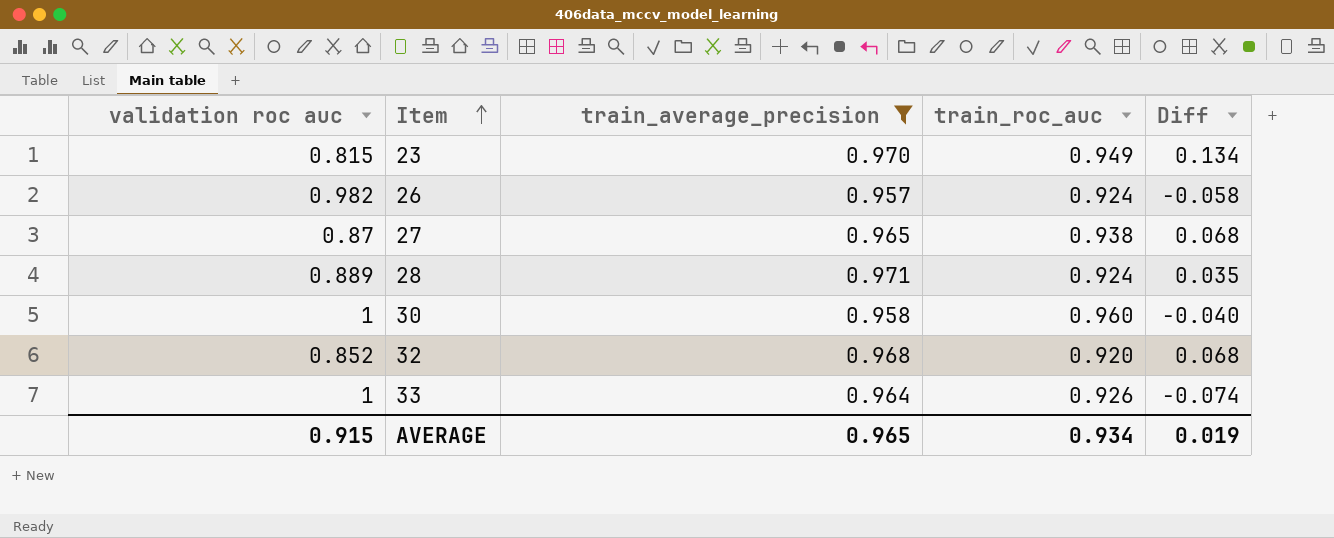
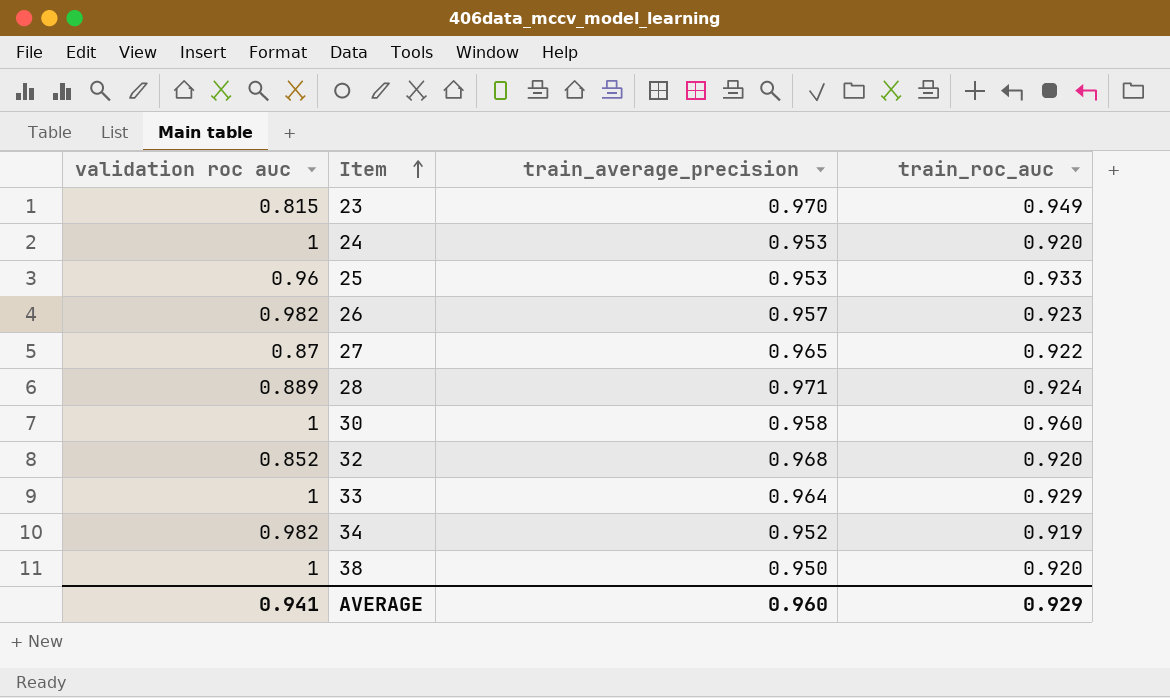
filter: train_average_precision >= 0.957 -> none
column Diff | formula: [train_roc_auc] - [validation roc auc] -> none
26 | train_roc_auc: 0.924 -> 0.923
27 | train_roc_auc: 0.938 -> 0.922
33 | train_roc_auc: 0.926 -> 0.929
AVERAGE | validation roc auc: 0.915 -> 0.941
AVERAGE | train_average_precision: 0.965 -> 0.960
AVERAGE | train_roc_auc: 0.934 -> 0.929

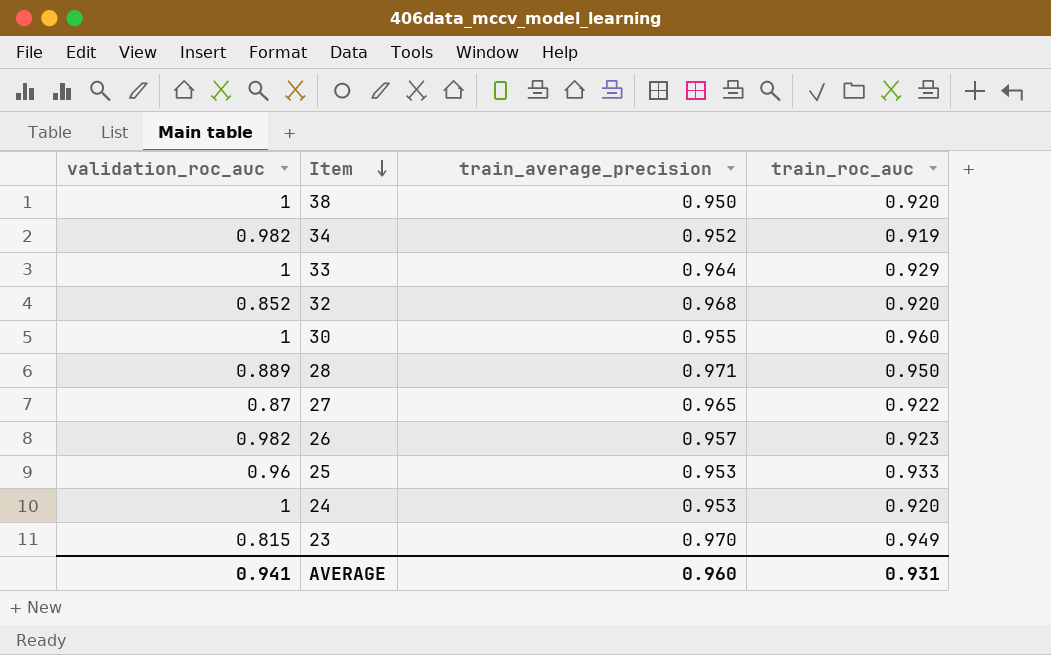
row order: Item ascending -> Item descending
column name: validation roc auc -> validation_roc_auc
30 | train_average_precision: 0.958 -> 0.955
28 | train_roc_auc: 0.924 -> 0.950
AVERAGE | train_roc_auc: 0.929 -> 0.931

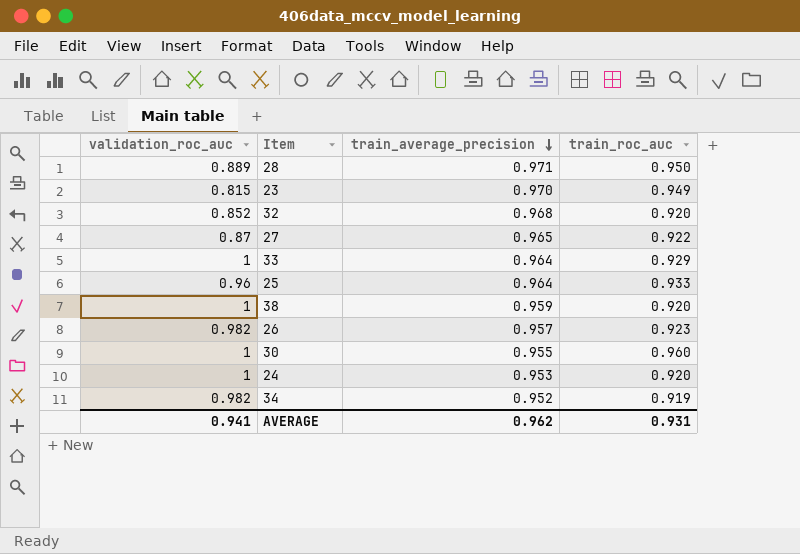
row order: Item descending -> train_average_precision descending
25 | train_average_precision: 0.953 -> 0.964
38 | train_average_precision: 0.950 -> 0.959
AVERAGE | train_average_precision: 0.960 -> 0.962

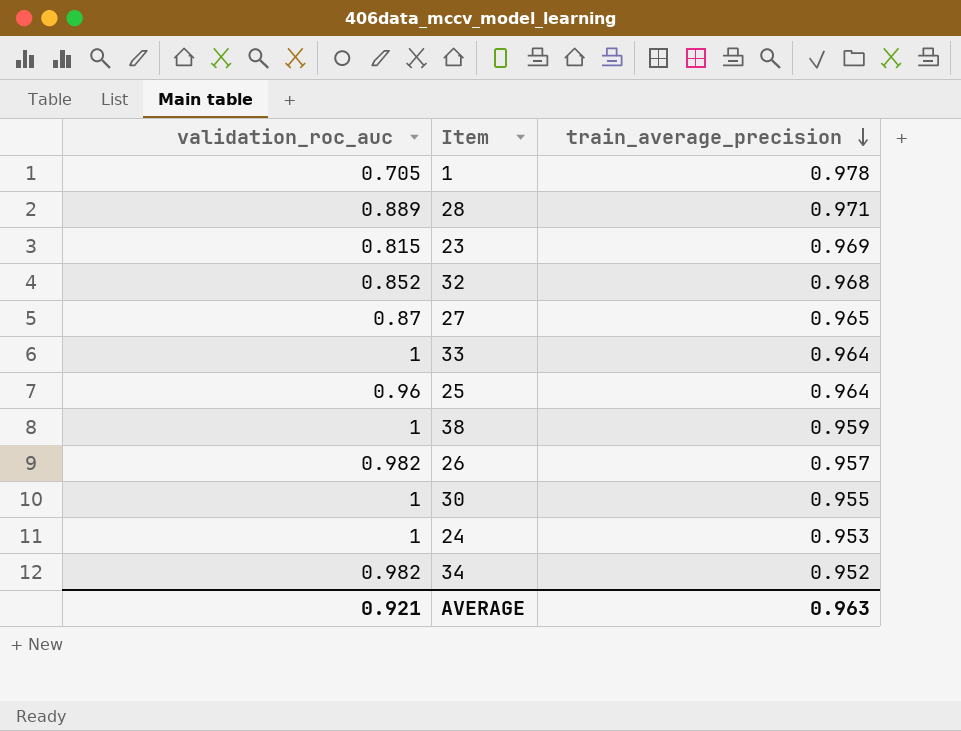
column train_roc_auc | position: 4 -> none
row 1: none -> 0.705 | 0.978
23 | train_average_precision: 0.970 -> 0.969
AVERAGE | validation_roc_auc: 0.941 -> 0.921
AVERAGE | train_average_precision: 0.962 -> 0.963

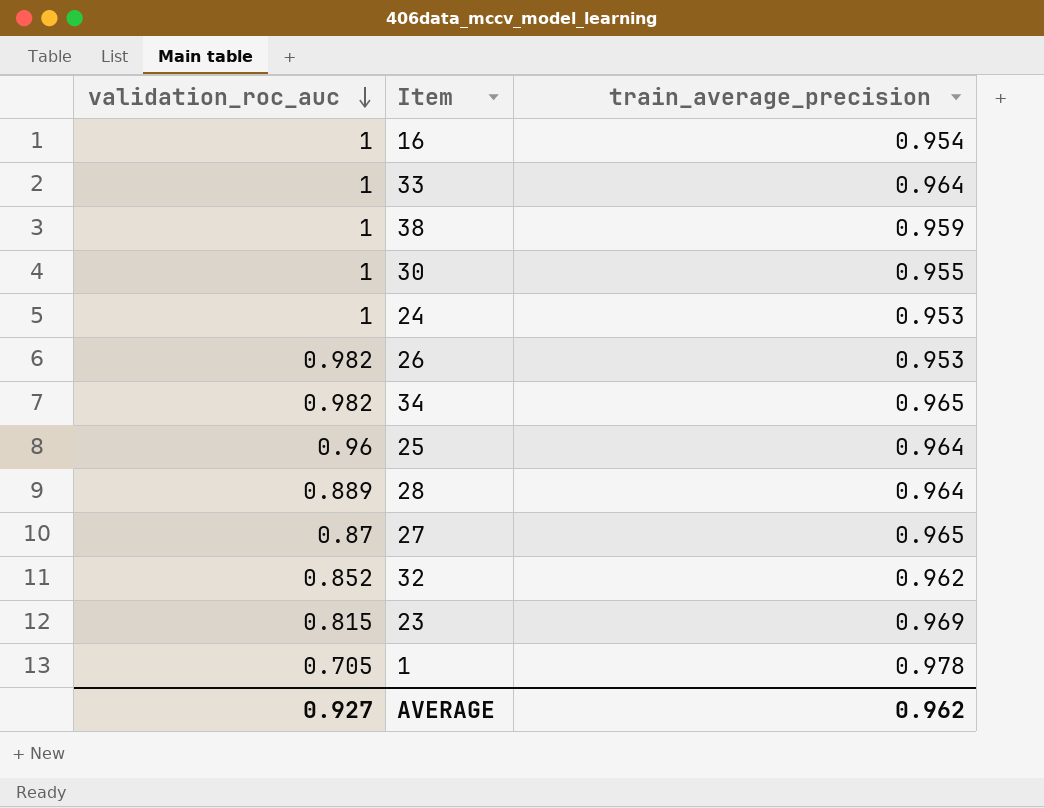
row order: train_average_precision descending -> validation_roc_auc descending
row 16: none -> 1 | 0.954
26 | train_average_precision: 0.957 -> 0.953
34 | train_average_precision: 0.952 -> 0.965
28 | train_average_precision: 0.971 -> 0.964
32 | train_average_precision: 0.968 -> 0.962
AVERAGE | validation_roc_auc: 0.921 -> 0.927
AVERAGE | train_average_precision: 0.963 -> 0.962

